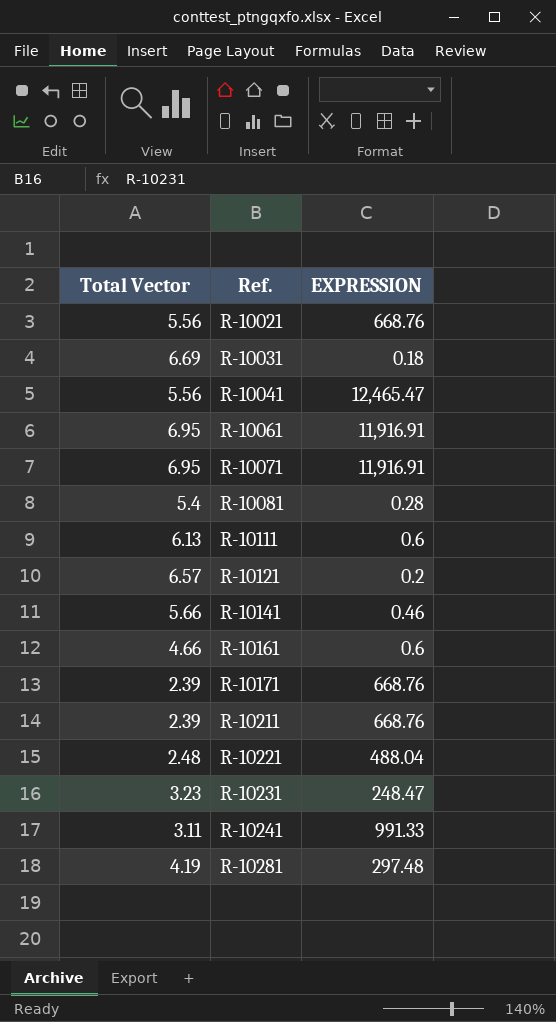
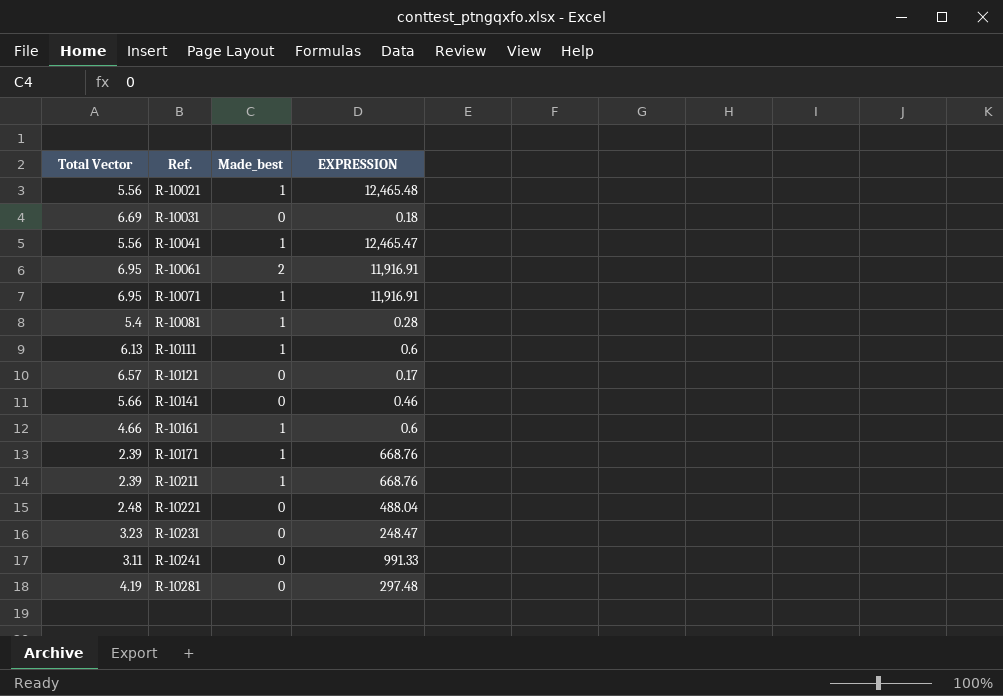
column Made_best | position: none -> 3
R-10021 | EXPRESSION: 668.76 -> 12,465.48
R-10121 | EXPRESSION: 0.2 -> 0.17

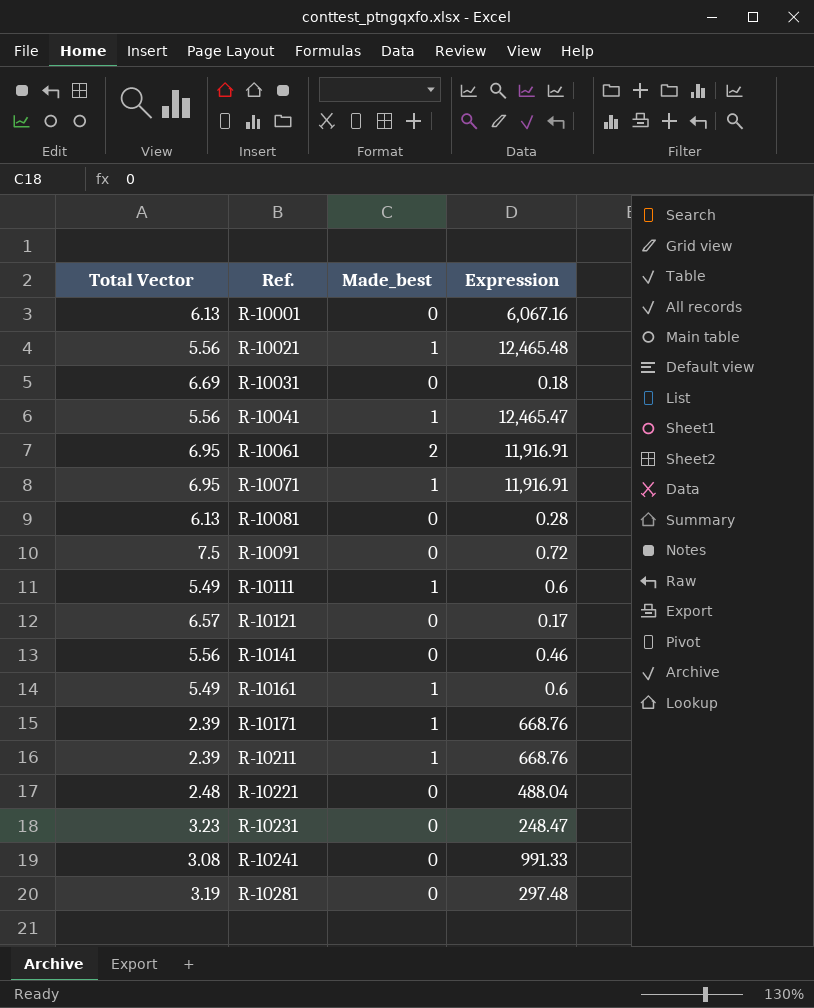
column name: EXPRESSION -> Expression
row R-10001: none -> 6.13 | 0 | 6,067.16
R-10081 | Total Vector: 5.4 -> 6.13
R-10081 | Made_best: 1 -> 0
row R-10091: none -> 7.5 | 0 | 0.72
R-10111 | Total Vector: 6.13 -> 5.49
R-10141 | Total Vector: 5.66 -> 5.56
R-10161 | Total Vector: 4.66 -> 5.49
R-10241 | Total Vector: 3.11 -> 3.08
R-10281 | Total Vector: 4.19 -> 3.19

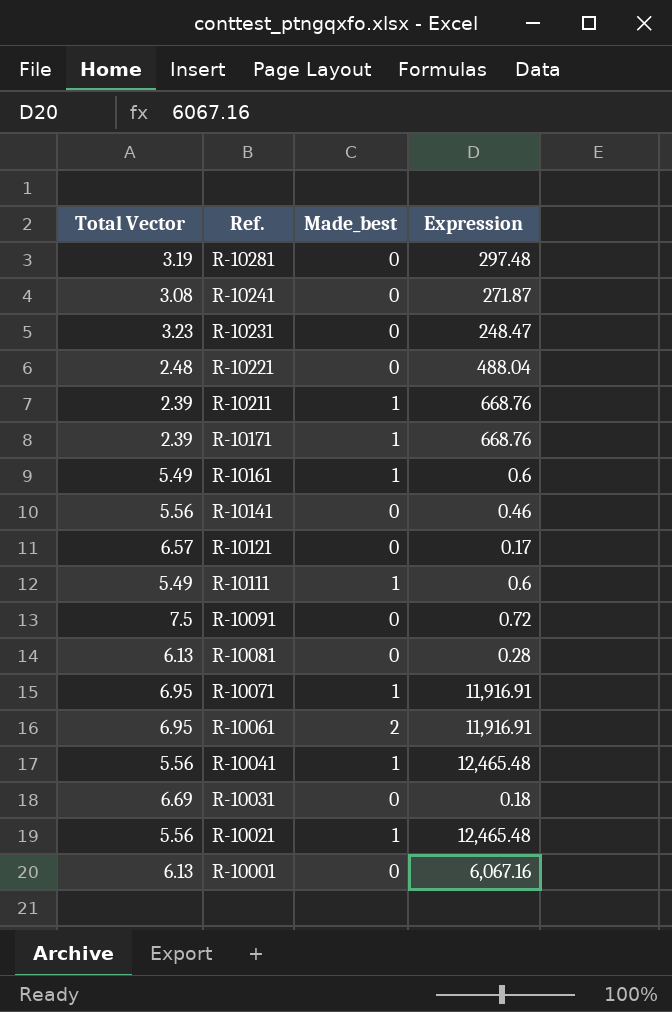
row order: Ref. ascending -> Ref. descending
R-10241 | Expression: 991.33 -> 271.87
R-10041 | Expression: 12,465.47 -> 12,465.48

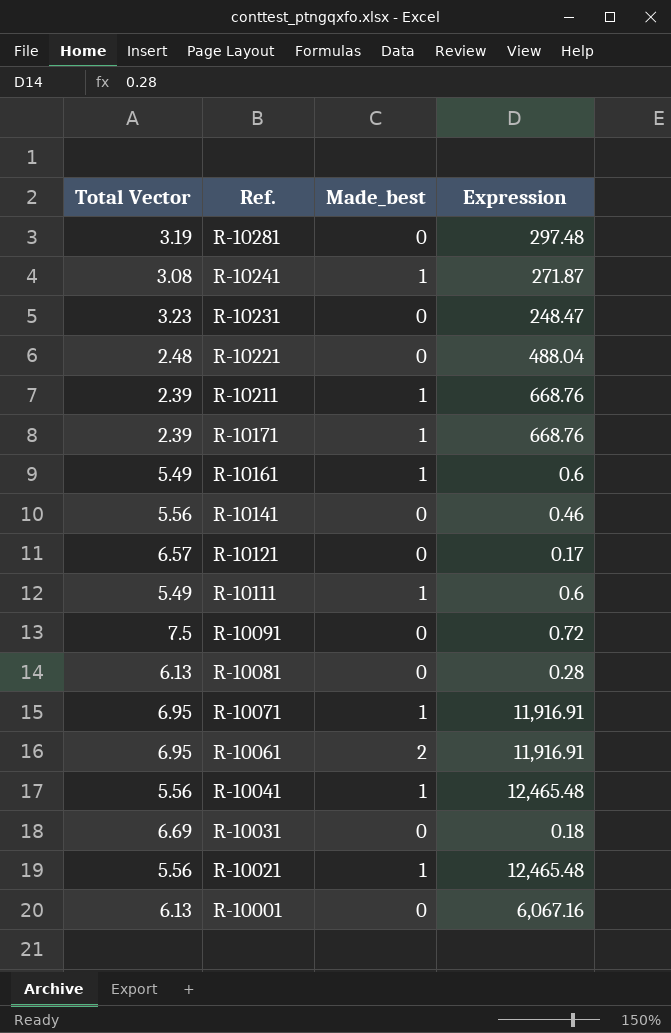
R-10241 | Made_best: 0 -> 1

